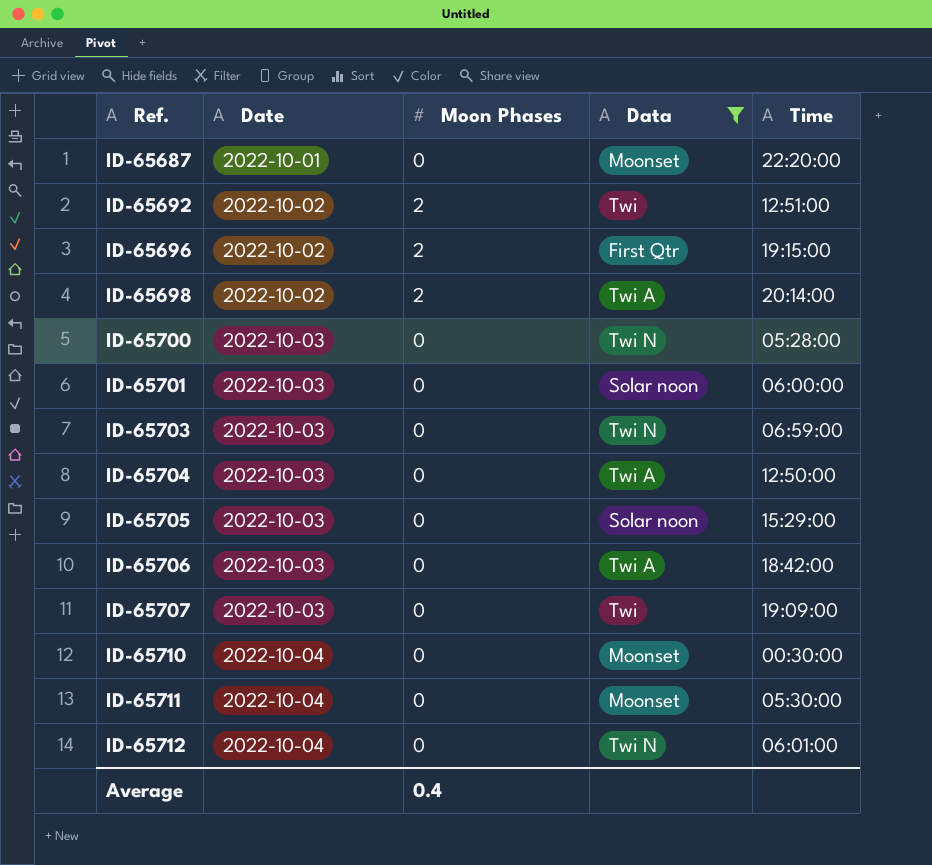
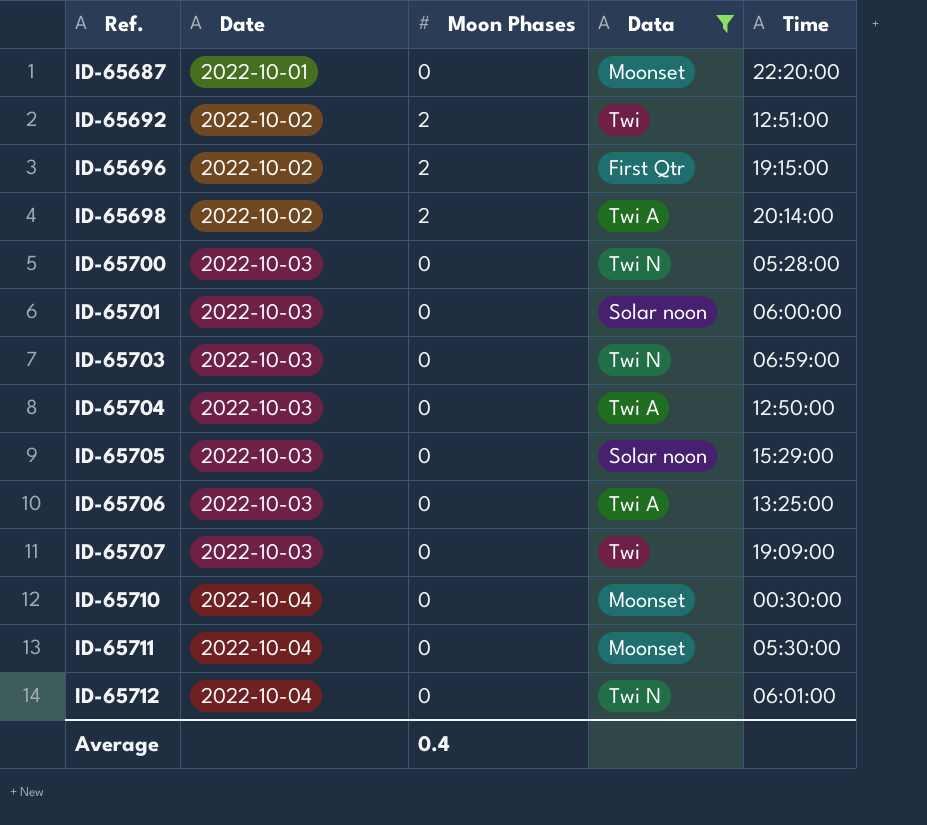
ID-65706 | Time: 18:42:00 -> 13:25:00

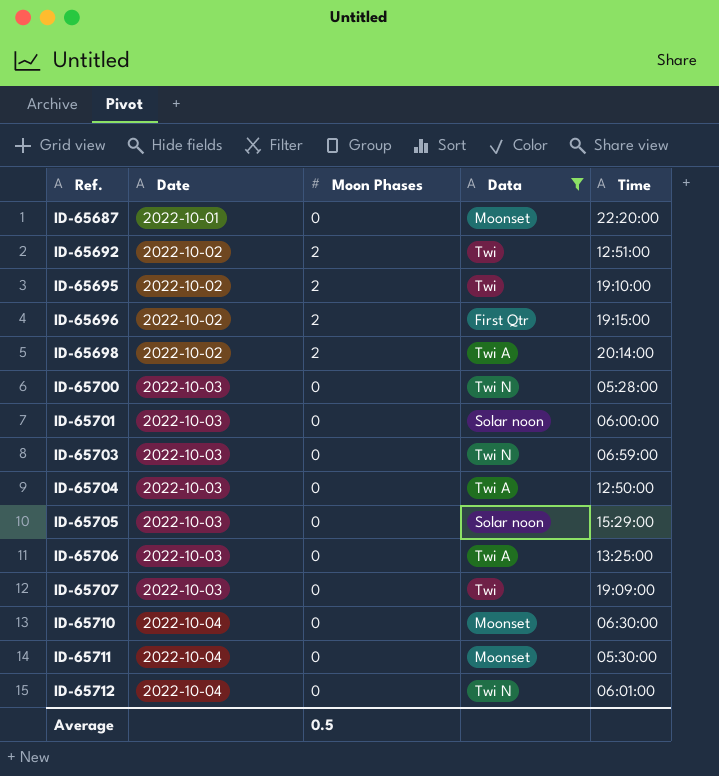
row ID-65695: none -> 2022-10-02 | 2 | Twi | 19:10:00
ID-65710 | Time: 00:30:00 -> 06:30:00
Average | Moon Phases: 0.4 -> 0.5

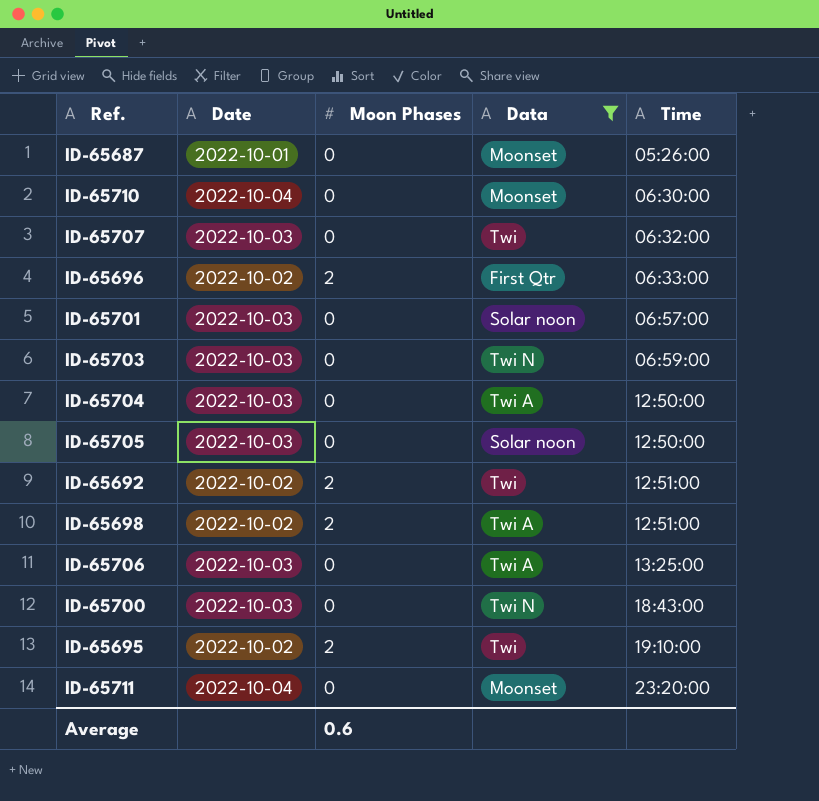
row order: Ref. ascending -> Time ascending
row ID-65712: 2022-10-04 | 0 | Twi N | 06:01:00 -> none
ID-65687 | Time: 22:20:00 -> 05:26:00
ID-65707 | Time: 19:09:00 -> 06:32:00
ID-65696 | Time: 19:15:00 -> 06:33:00
ID-65701 | Time: 06:00:00 -> 06:57:00
ID-65705 | Time: 15:29:00 -> 12:50:00
ID-65698 | Time: 20:14:00 -> 12:51:00
ID-65700 | Time: 05:28:00 -> 18:43:00
ID-65711 | Time: 05:30:00 -> 23:20:00
Average | Moon Phases: 0.5 -> 0.6

